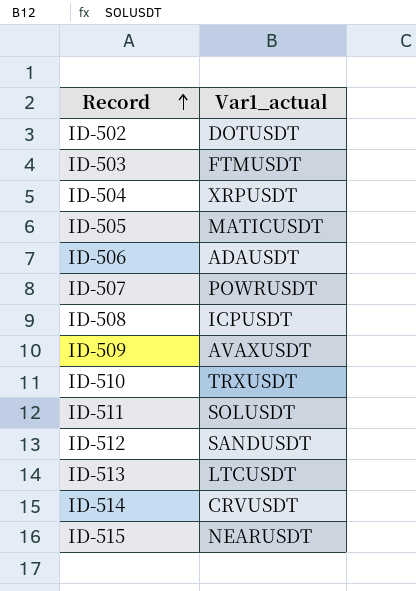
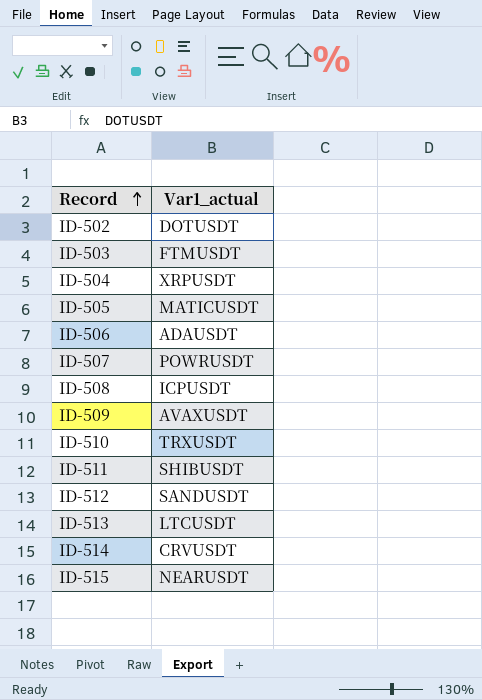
ID-511 | Var1_actual: SOLUSDT -> SHIBUSDT

